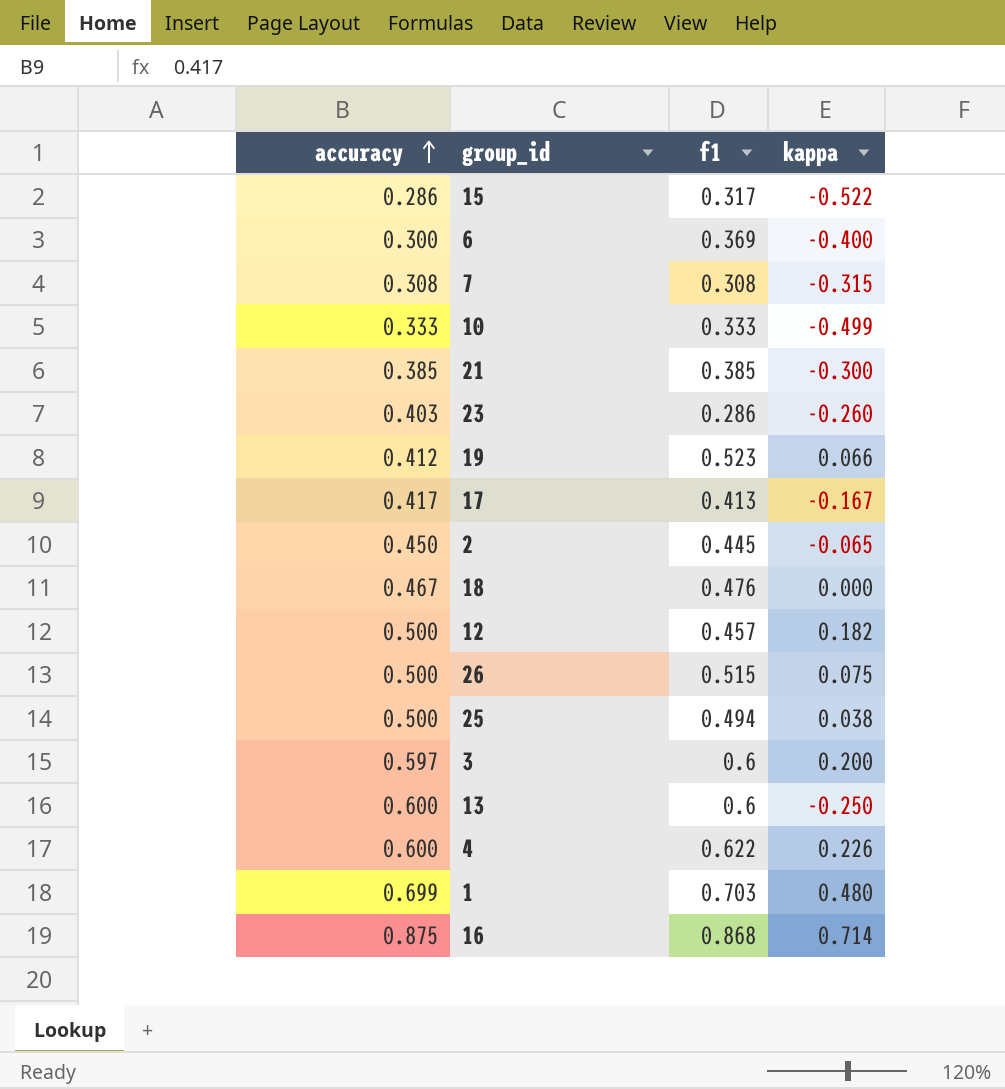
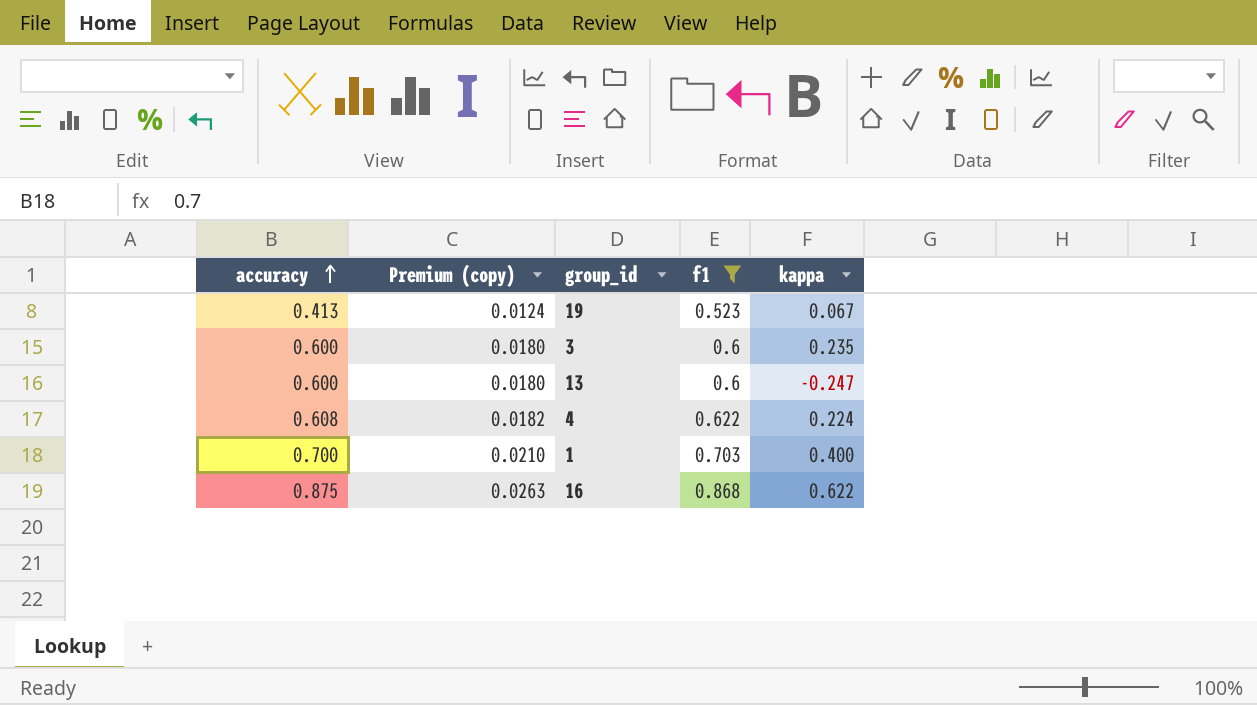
filter: none -> f1 >= 0.523
column Premium (copy) | formula: none -> [accuracy] * 0.03
19 | accuracy: 0.412 -> 0.413
19 | kappa: 0.066 -> 0.067
3 | accuracy: 0.597 -> 0.600
3 | kappa: 0.200 -> 0.235
13 | kappa: -0.250 -> -0.247
4 | accuracy: 0.600 -> 0.608
4 | kappa: 0.226 -> 0.224
1 | accuracy: 0.699 -> 0.700
1 | kappa: 0.480 -> 0.400
16 | kappa: 0.714 -> 0.622

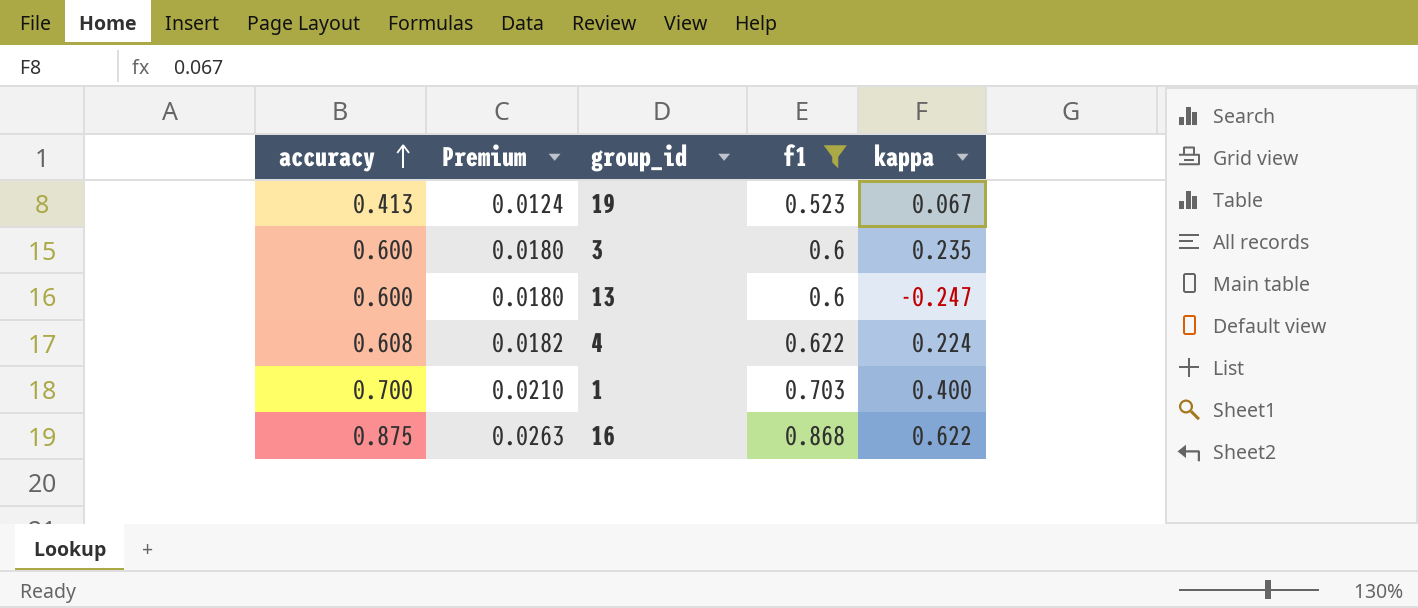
column name: Premium (copy) -> Premium

